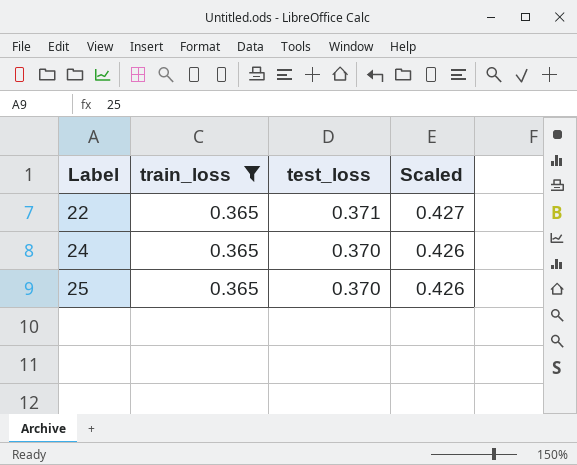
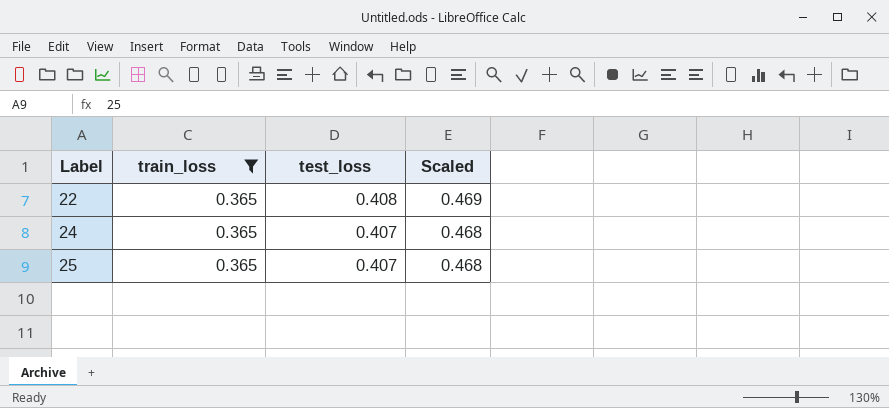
22 | test_loss: 0.371 -> 0.408
22 | Scaled: 0.427 -> 0.469
24 | test_loss: 0.370 -> 0.407
24 | Scaled: 0.426 -> 0.468
25 | test_loss: 0.370 -> 0.407
25 | Scaled: 0.426 -> 0.468

